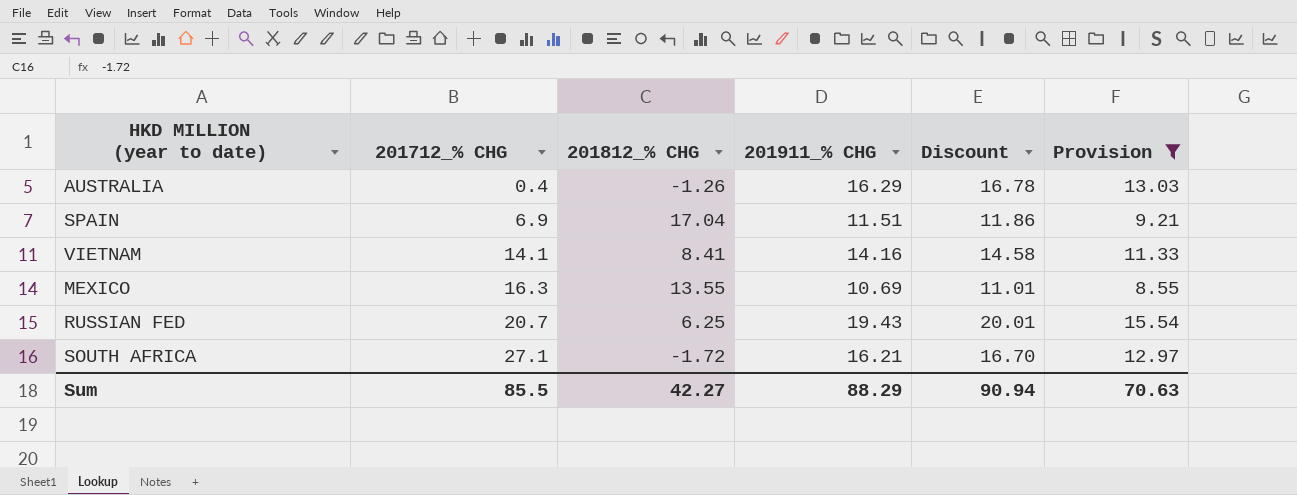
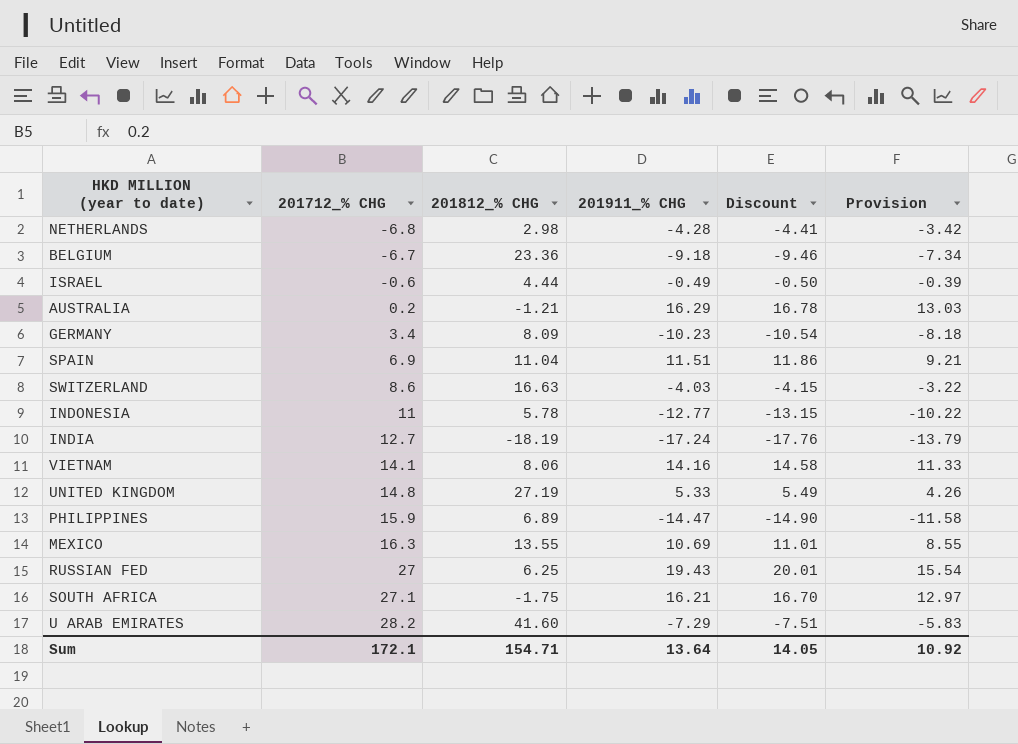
filter: Provision >= 8.55 -> none
AUSTRALIA | 201712_% CHG: 0.4 -> 0.2
AUSTRALIA | 201812_% CHG: -1.26 -> -1.21
SPAIN | 201812_% CHG: 17.04 -> 11.04
VIETNAM | 201812_% CHG: 8.41 -> 8.06
RUSSIAN FED | 201712_% CHG: 20.7 -> 27
SOUTH AFRICA | 201812_% CHG: -1.72 -> -1.75
Sum | 201712_% CHG: 85.5 -> 172.1
Sum | 201812_% CHG: 42.27 -> 154.71
Sum | 201911_% CHG: 88.29 -> 13.64
Sum | Discount: 90.94 -> 14.05
Sum | Provision: 70.63 -> 10.92

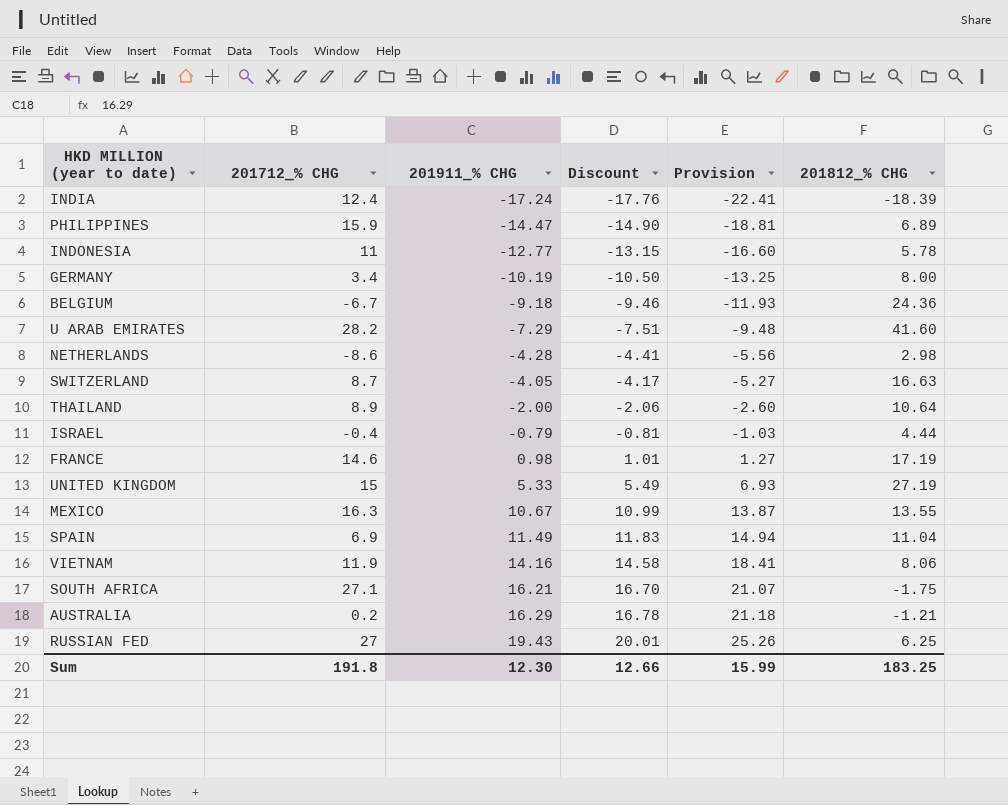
row order: 201712_% CHG ascending -> 201911_% CHG ascending
column Provision | formula: [201911_% CHG] * 0.8 -> [201911_% CHG] * 1.3
column 201812_% CHG | position: 3 -> 6
INDIA | 201712_% CHG: 12.7 -> 12.4
INDIA | 201812_% CHG: -18.19 -> -18.39
GERMANY | 201911_% CHG: -10.23 -> -10.19
GERMANY | Discount: -10.54 -> -10.50
GERMANY | 201812_% CHG: 8.09 -> 8.00
BELGIUM | 201812_% CHG: 23.36 -> 24.36
NETHERLANDS | 201712_% CHG: -6.8 -> -8.6
SWITZERLAND | 201712_% CHG: 8.6 -> 8.7
SWITZERLAND | 201911_% CHG: -4.03 -> -4.05
SWITZERLAND | Discount: -4.15 -> -4.17
row THAILAND: none -> 8.9 | -2.00 | -2.06 | -2.60 | 10.64
ISRAEL | 201712_% CHG: -0.6 -> -0.4
ISRAEL | 201911_% CHG: -0.49 -> -0.79
ISRAEL | Discount: -0.50 -> -0.81
row FRANCE: none -> 14.6 | 0.98 | 1.01 | 1.27 | 17.19
UNITED KINGDOM | 201712_% CHG: 14.8 -> 15
MEXICO | 201911_% CHG: 10.69 -> 10.67
MEXICO | Discount: 11.01 -> 10.99
SPAIN | 201911_% CHG: 11.51 -> 11.49
SPAIN | Discount: 11.86 -> 11.83
VIETNAM | 201712_% CHG: 14.1 -> 11.9
Sum | 201712_% CHG: 172.1 -> 191.8
Sum | 201911_% CHG: 13.64 -> 12.30
Sum | Discount: 14.05 -> 12.66
Sum | Provision: 10.92 -> 15.99
Sum | 201812_% CHG: 154.71 -> 183.25

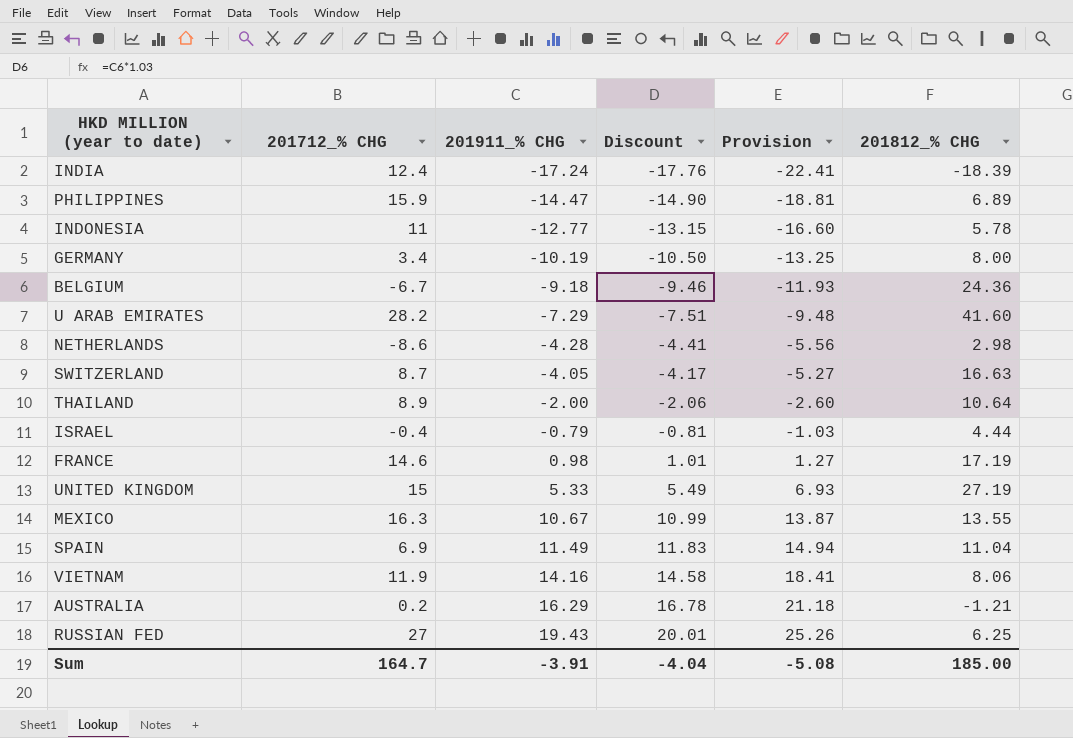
row SOUTH AFRICA: 27.1 | 16.21 | 16.70 | 21.07 | -1.75 -> none
Sum | 201712_% CHG: 191.8 -> 164.7
Sum | 201911_% CHG: 12.30 -> -3.91
Sum | Discount: 12.66 -> -4.04
Sum | Provision: 15.99 -> -5.08
Sum | 201812_% CHG: 183.25 -> 185.00

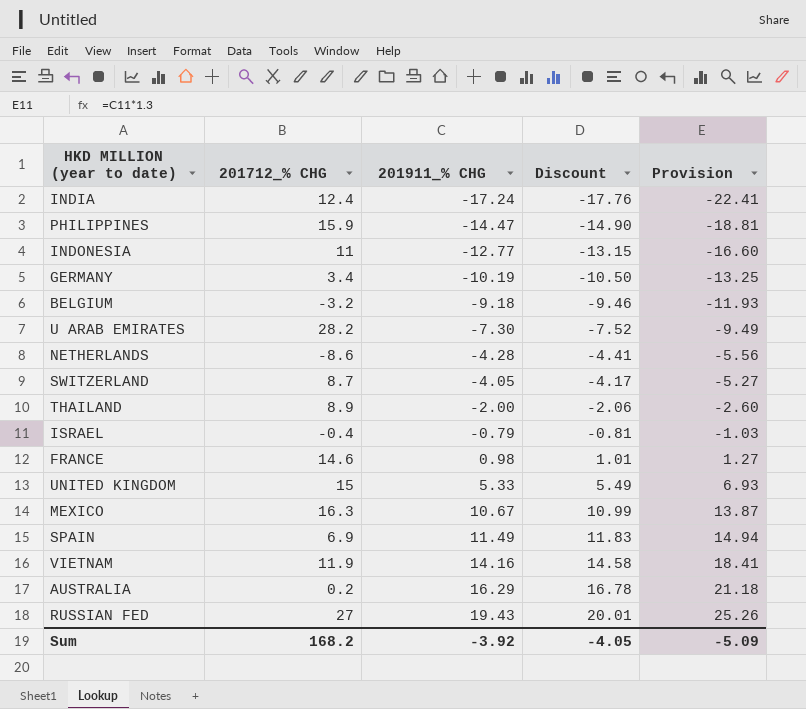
column 201812_% CHG | position: 6 -> none
BELGIUM | 201712_% CHG: -6.7 -> -3.2
U ARAB EMIRATES | 201911_% CHG: -7.29 -> -7.30
U ARAB EMIRATES | Discount: -7.51 -> -7.52
U ARAB EMIRATES | Provision: -9.48 -> -9.49
Sum | 201712_% CHG: 164.7 -> 168.2
Sum | 201911_% CHG: -3.91 -> -3.92
Sum | Discount: -4.04 -> -4.05
Sum | Provision: -5.08 -> -5.09

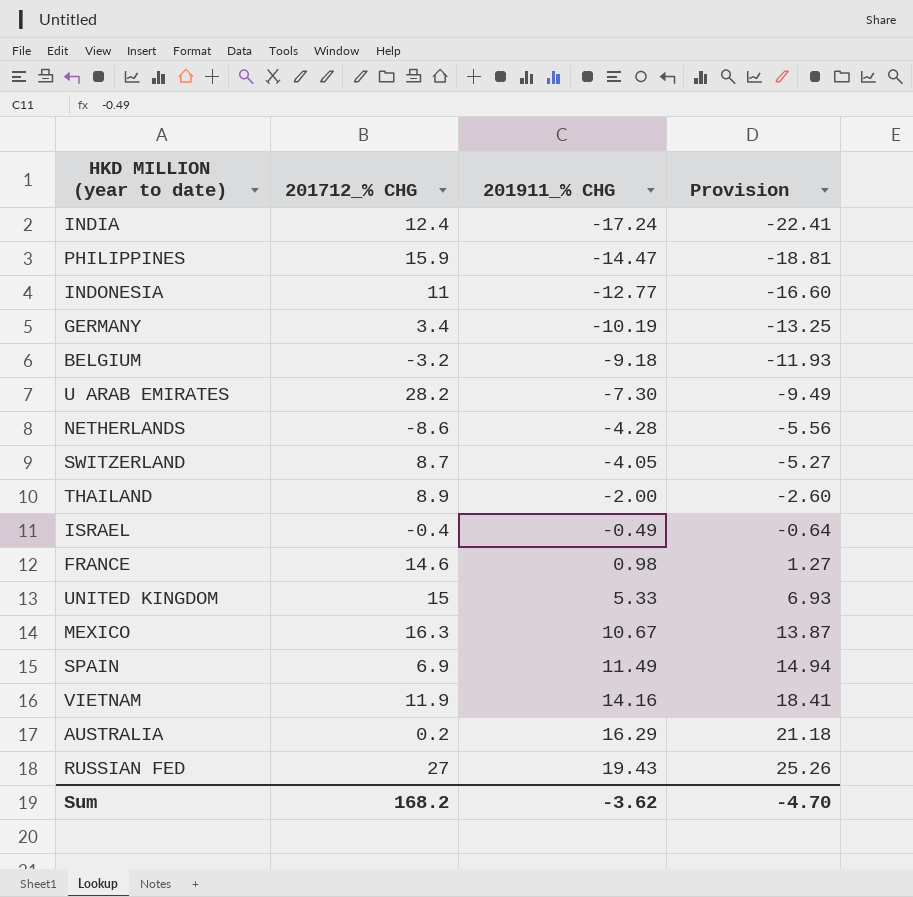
column Discount | formula: [201911_% CHG] * 1.03 -> none
ISRAEL | 201911_% CHG: -0.79 -> -0.49
ISRAEL | Provision: -1.03 -> -0.64
Sum | 201911_% CHG: -3.92 -> -3.62
Sum | Provision: -5.09 -> -4.70

